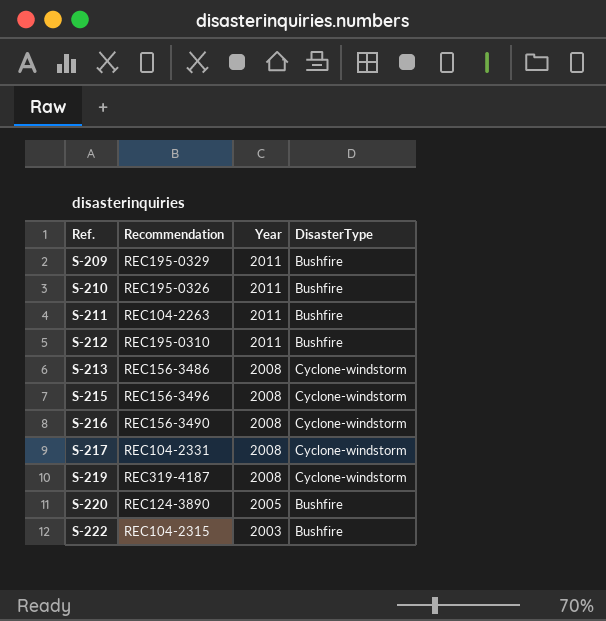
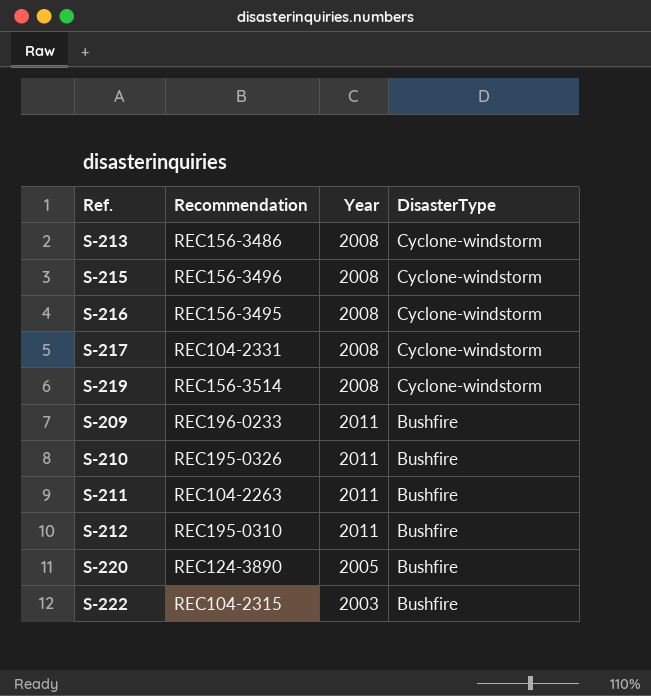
row order: Ref. ascending -> DisasterType descending
S-216 | Recommendation: REC156-3490 -> REC156-3495
S-219 | Recommendation: REC319-4187 -> REC156-3514
S-209 | Recommendation: REC195-0329 -> REC196-0233

